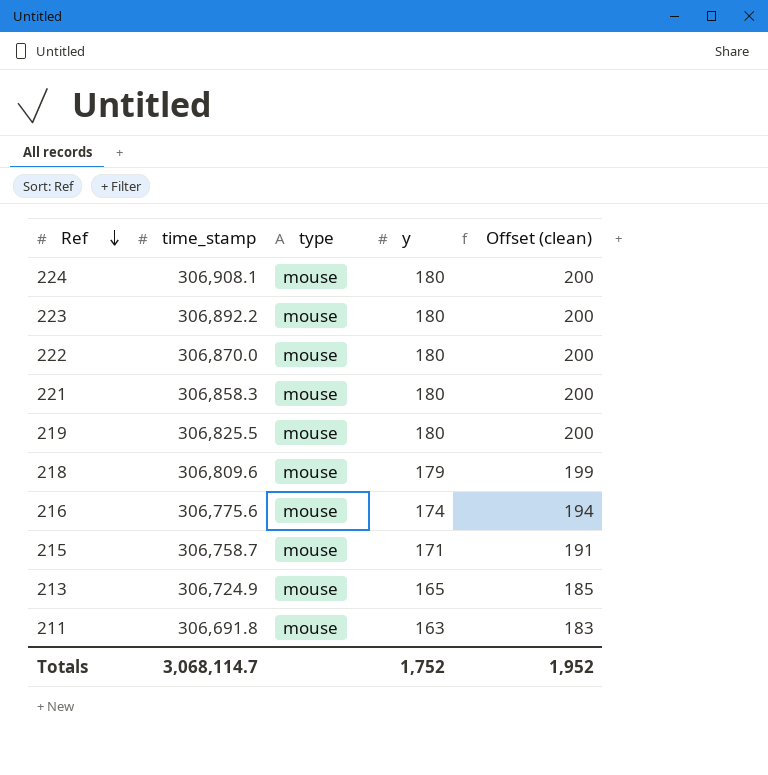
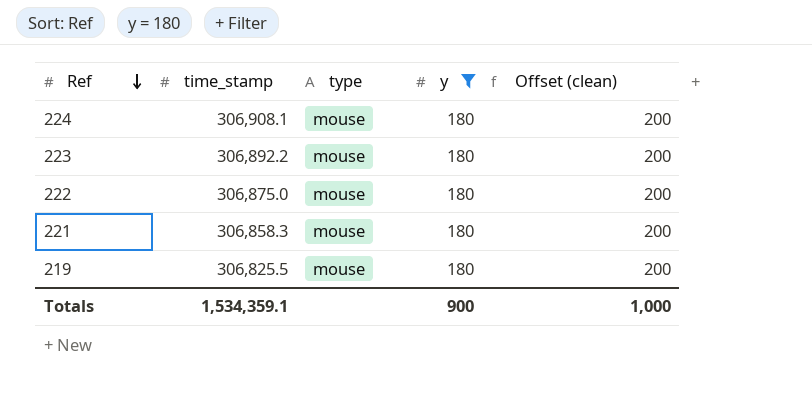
filter: none -> y = 180
222 | time_stamp: 306,870.0 -> 306,875.0
Totals | time_stamp: 3,068,114.7 -> 1,534,359.1
Totals | y: 1,752 -> 900
Totals | Offset (clean): 1,952 -> 1,000

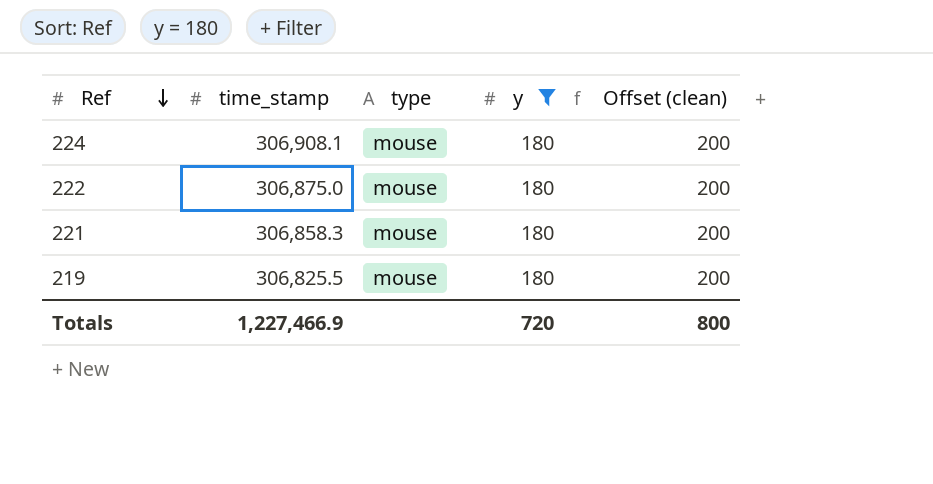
row 223: 306,892.2 | mouse | 180 | 200 -> none
Totals | time_stamp: 1,534,359.1 -> 1,227,466.9
Totals | y: 900 -> 720
Totals | Offset (clean): 1,000 -> 800

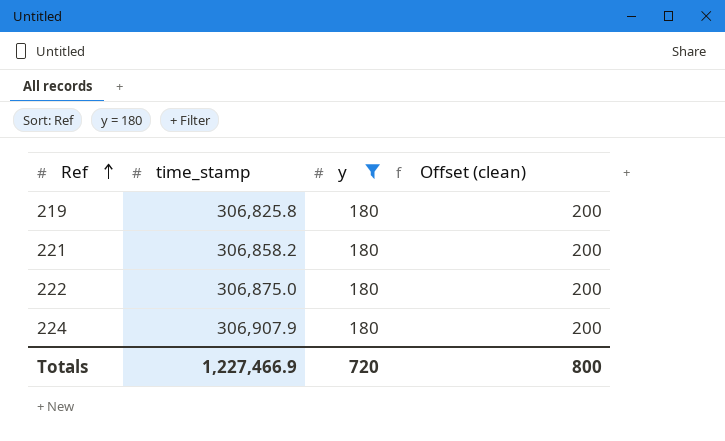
row order: Ref descending -> Ref ascending
column type | position: 3 -> none
219 | time_stamp: 306,825.5 -> 306,825.8
221 | time_stamp: 306,858.3 -> 306,858.2
224 | time_stamp: 306,908.1 -> 306,907.9

